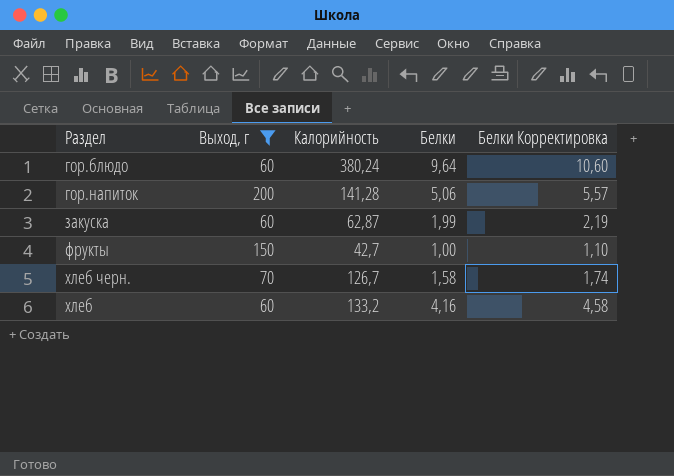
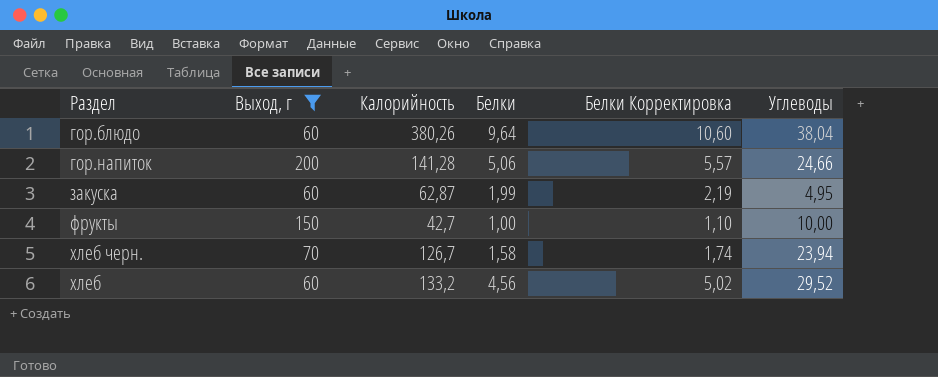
column Углеводы | position: none -> 6
гор.блюдо | Калорийность: 380,24 -> 380,26
хлеб | Белки: 4,16 -> 4,56
хлеб | Белки Корректировка: 4,58 -> 5,02

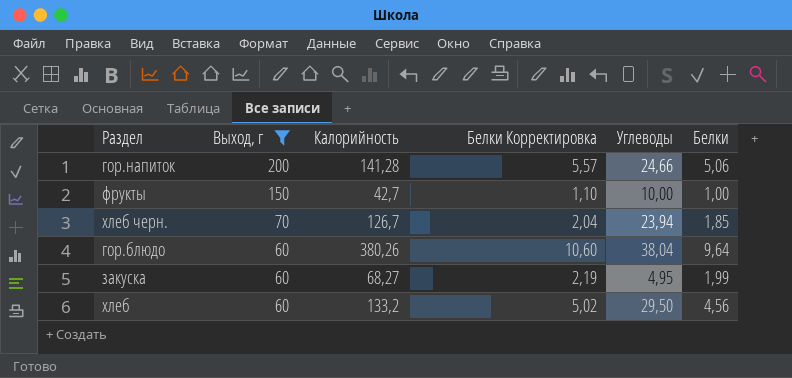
row order: none -> Выход, г descending
column Белки | position: 4 -> 6
хлеб черн. | Белки Корректировка: 1,74 -> 2,04
хлеб черн. | Белки: 1,58 -> 1,85
закуска | Калорийность: 62,87 -> 68,27
хлеб | Углеводы: 29,52 -> 29,50

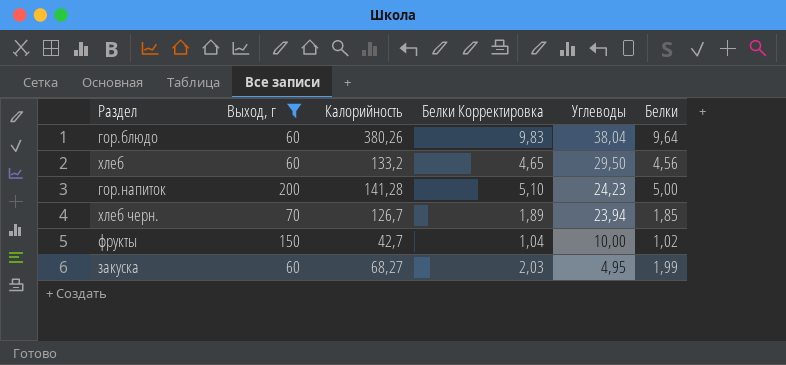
row order: Выход, г descending -> Углеводы descending
column Белки Корректировка | formula: [Белки] * 1,1 -> [Белки] * 1,02
гор.напиток | Углеводы: 24,66 -> 24,23
гор.напиток | Белки: 5,06 -> 5,00
фрукты | Белки: 1,00 -> 1,02

